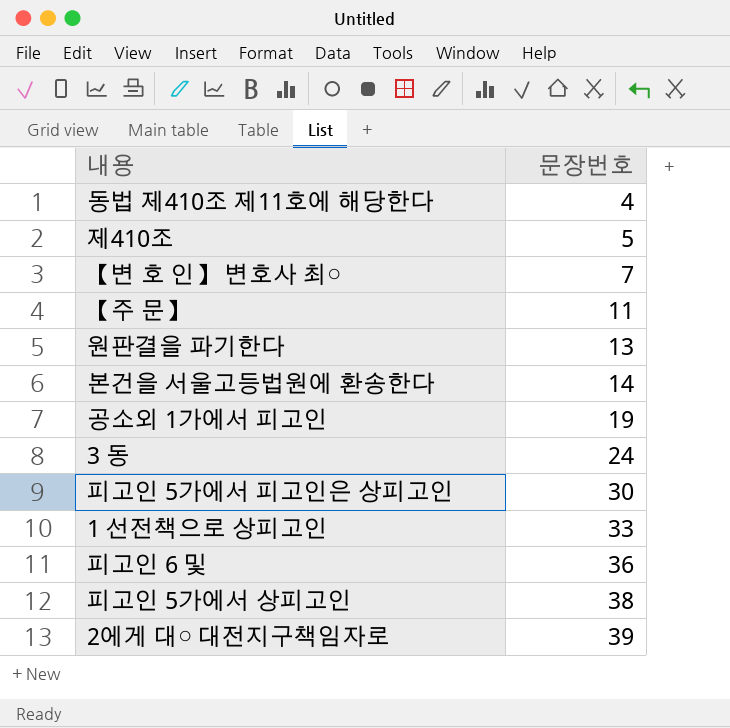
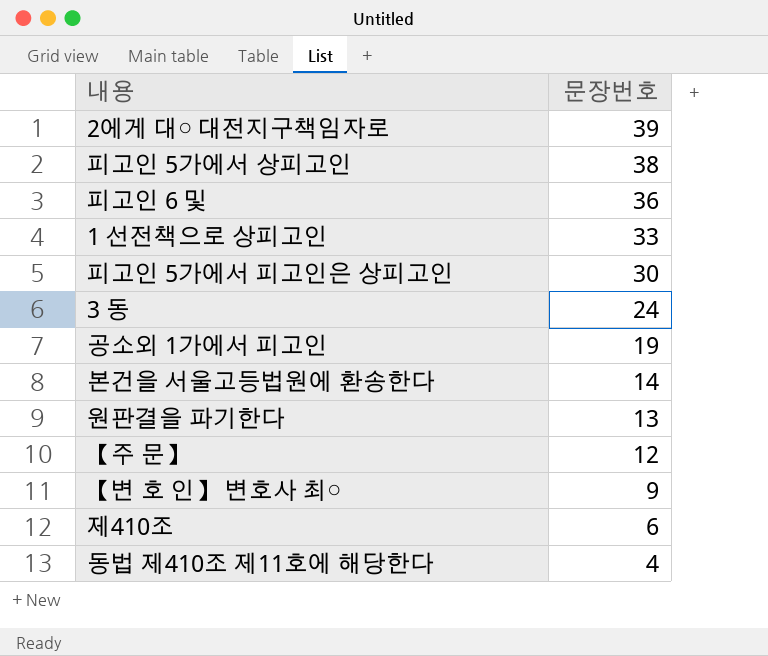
row order: 문장번호 ascending -> 문장번호 descending
【주 문】 | 문장번호: 11 -> 12
【변 호 인】 변호사 최○ | 문장번호: 7 -> 9
제410조 | 문장번호: 5 -> 6

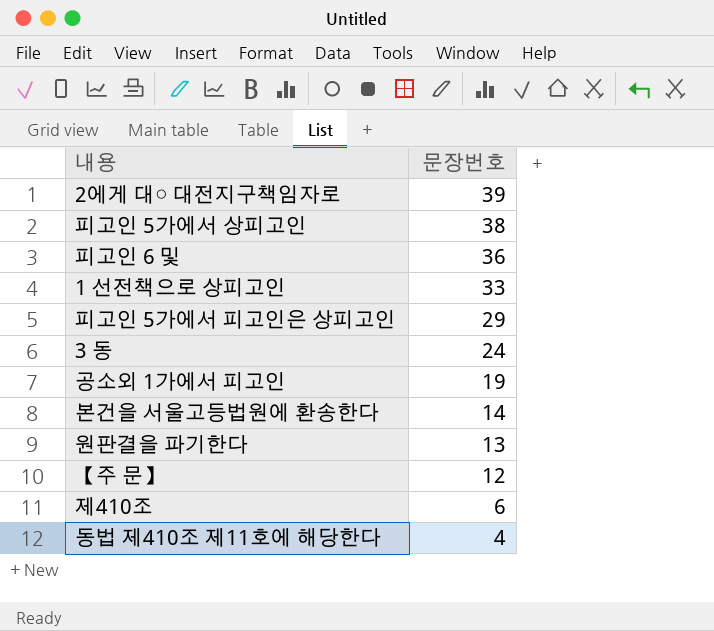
row 【변 호 인】 변호사 최○: 9 -> none
피고인 5가에서 피고인은 상피고인 | 문장번호: 30 -> 29

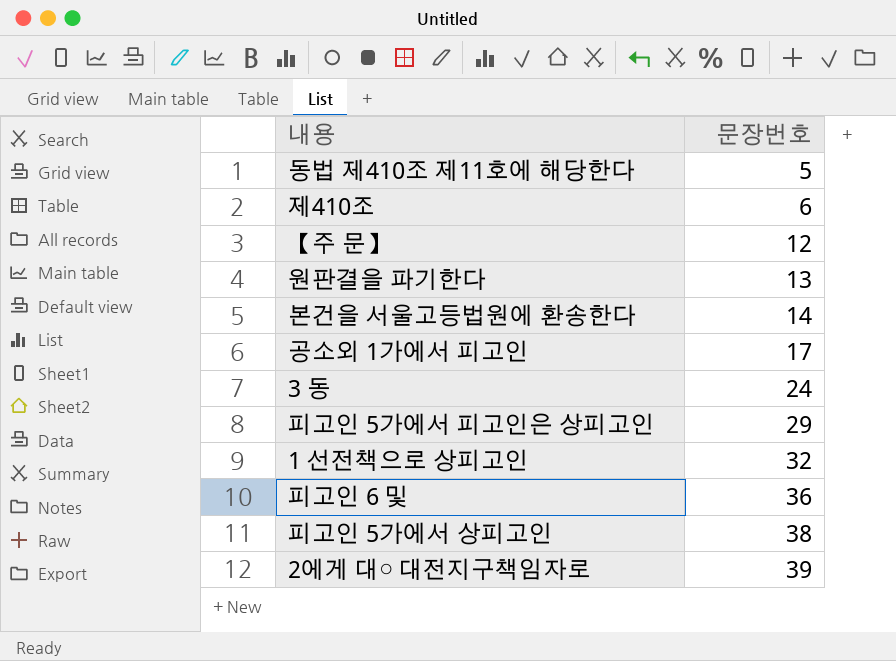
row order: 문장번호 descending -> 문장번호 ascending
동법 제410조 제11호에 해당한다 | 문장번호: 4 -> 5
공소외 1가에서 피고인 | 문장번호: 19 -> 17
1 선전책으로 상피고인 | 문장번호: 33 -> 32

